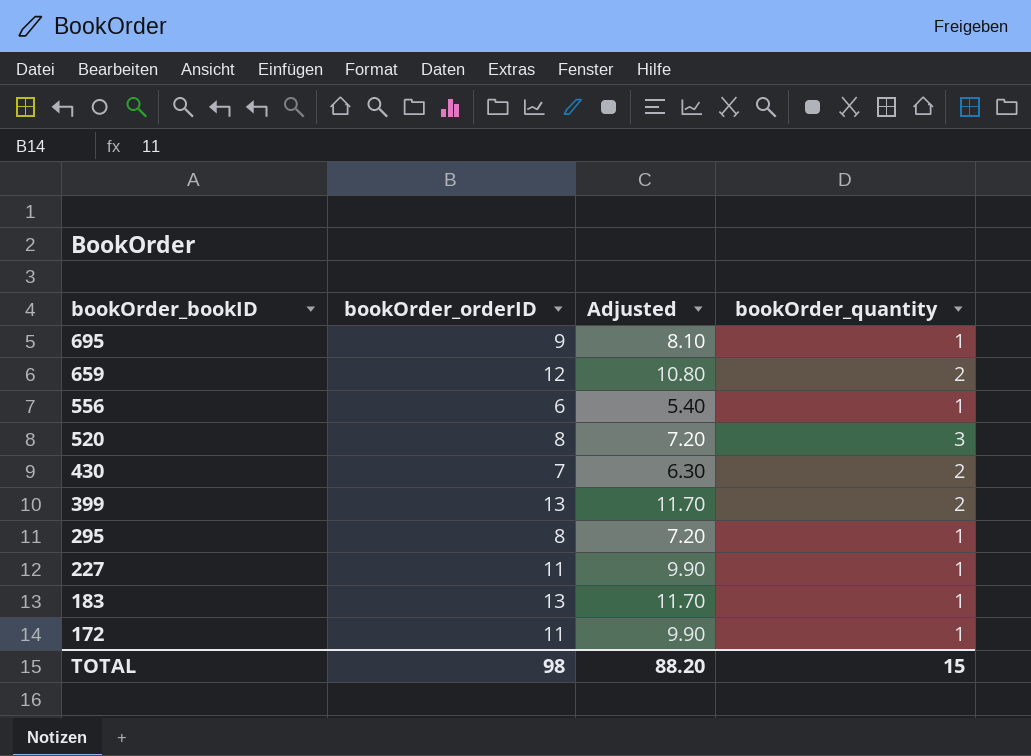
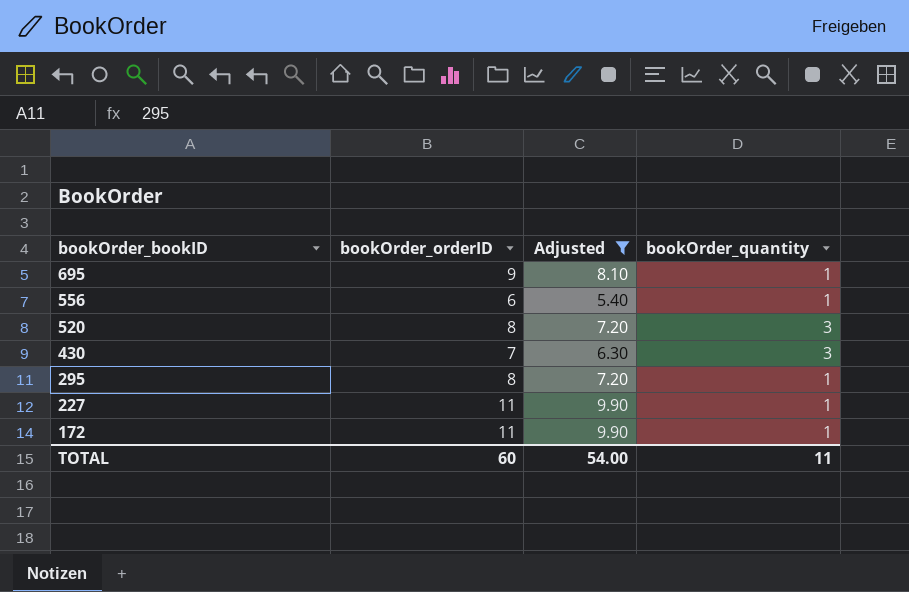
filter: none -> Adjusted <= 9.90
430 | bookOrder_quantity: 2 -> 3
TOTAL | bookOrder_orderID: 98 -> 60
TOTAL | Adjusted: 88.20 -> 54.00
TOTAL | bookOrder_quantity: 15 -> 11

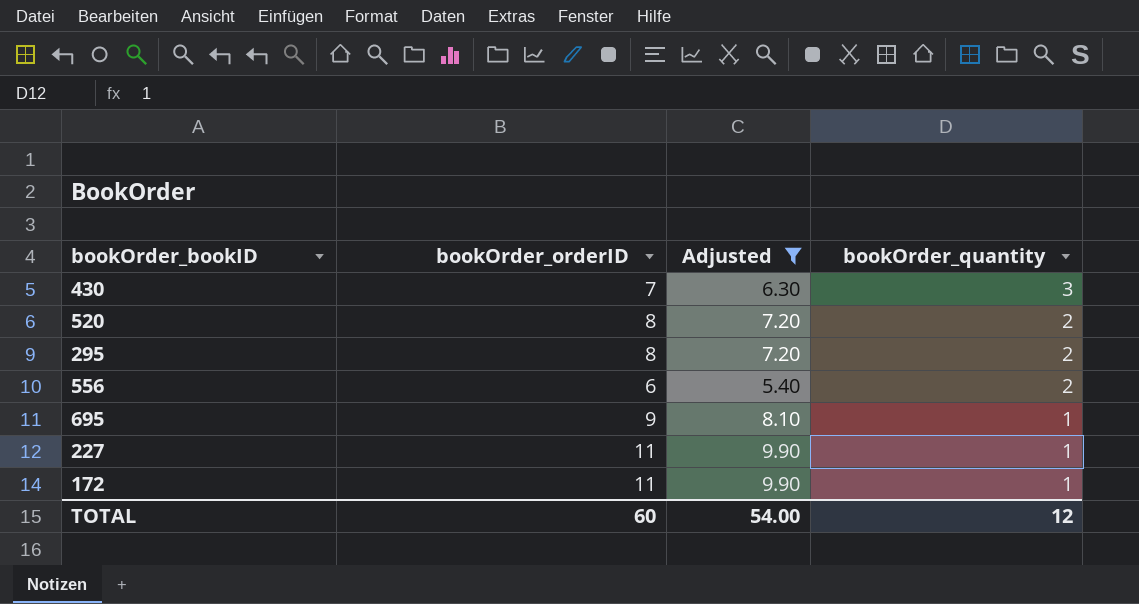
row order: bookOrder_bookID descending -> bookOrder_quantity descending
520 | bookOrder_quantity: 3 -> 2
295 | bookOrder_quantity: 1 -> 2
556 | bookOrder_quantity: 1 -> 2
TOTAL | bookOrder_quantity: 11 -> 12

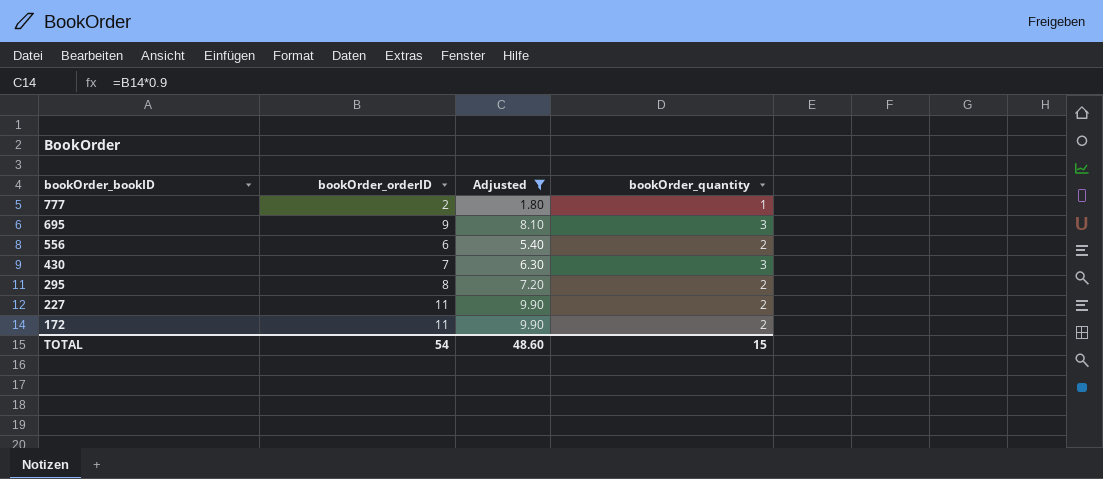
row order: bookOrder_quantity descending -> bookOrder_bookID descending
row 520: 8 | 7.20 | 2 -> none
row 777: none -> 2 | 1.80 | 1
695 | bookOrder_quantity: 1 -> 3
227 | bookOrder_quantity: 1 -> 2
172 | bookOrder_quantity: 1 -> 2
TOTAL | bookOrder_orderID: 60 -> 54
TOTAL | Adjusted: 54.00 -> 48.60
TOTAL | bookOrder_quantity: 12 -> 15

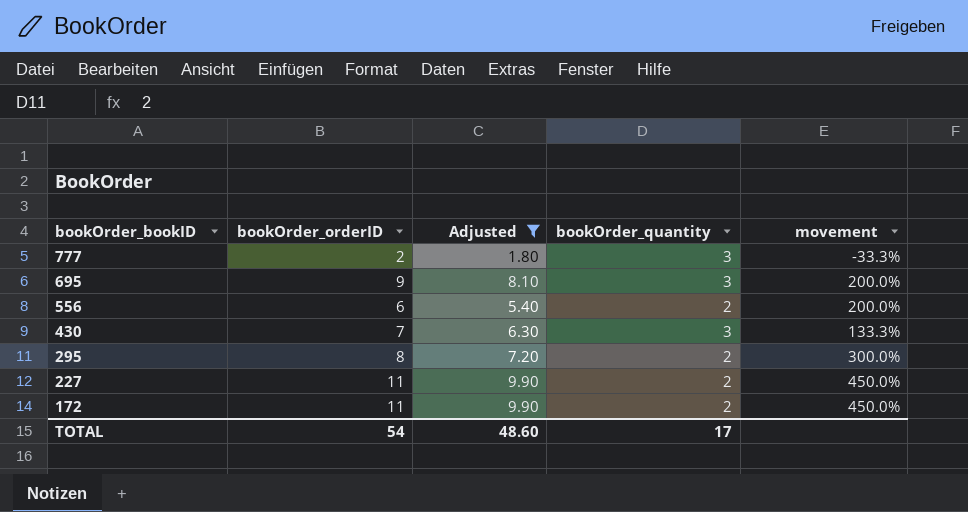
column movement | formula: none -> ([bookOrder_orderID] - [bookOrder_quantity]) / [bookOrder_quantity]
777 | bookOrder_quantity: 1 -> 3
TOTAL | bookOrder_quantity: 15 -> 17

